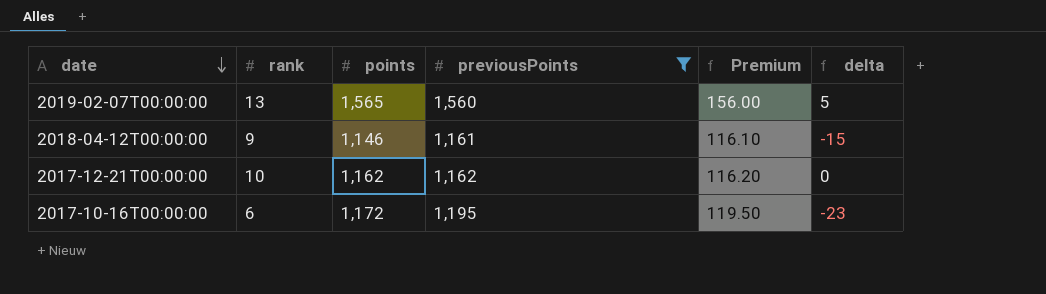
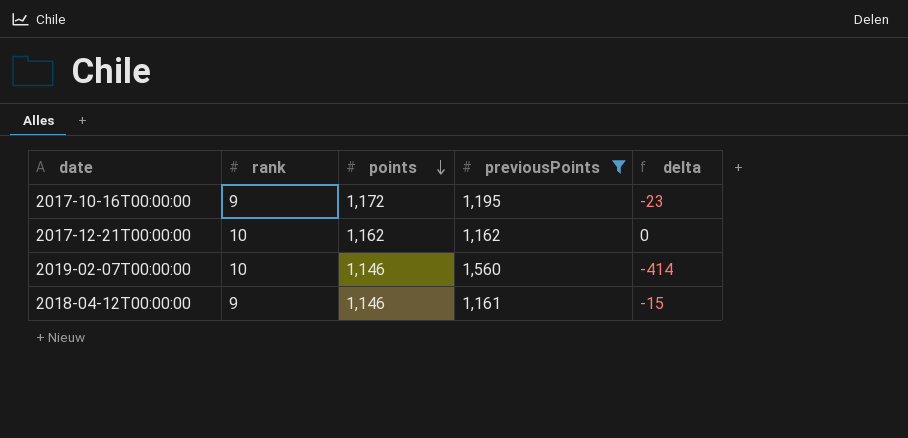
row order: date descending -> points descending
column Premium | formula: [previousPoints] * 0.1 -> none
2017-10-16T00:00:00 | rank: 6 -> 9
2019-02-07T00:00:00 | rank: 13 -> 10
2019-02-07T00:00:00 | points: 1,565 -> 1,146
2019-02-07T00:00:00 | delta: 5 -> -414

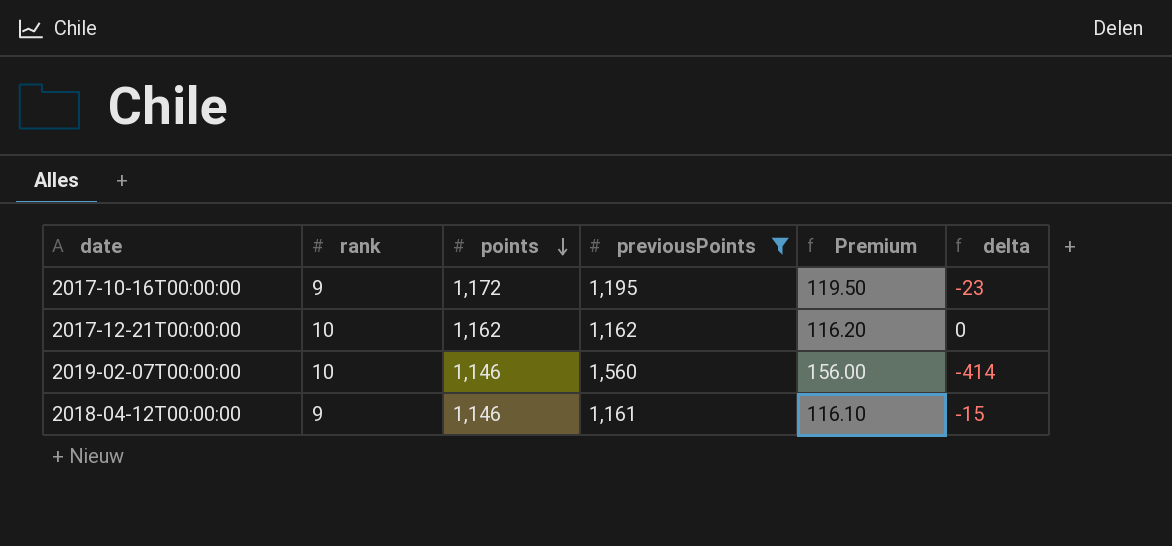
column Premium | formula: none -> [previousPoints] * 0.1

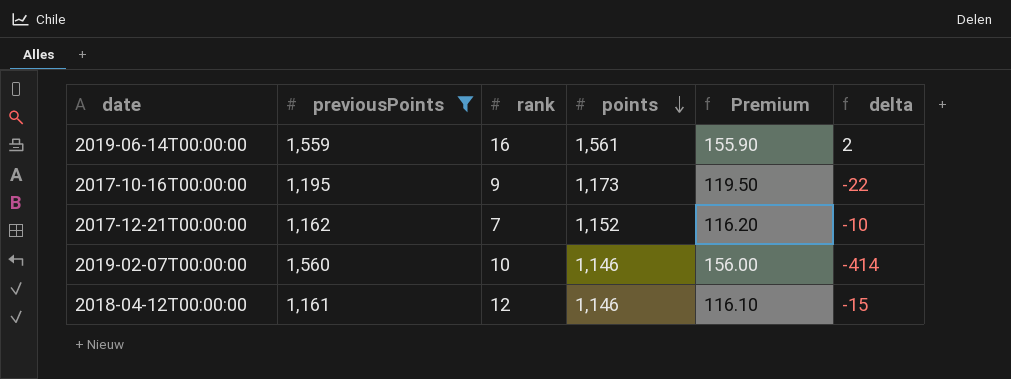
column previousPoints | position: 4 -> 2
row 2019-06-14T00:00:00: none -> 1,559 | 16 | 1,561 | 155.90 | 2
2017-10-16T00:00:00 | points: 1,172 -> 1,173
2017-10-16T00:00:00 | delta: -23 -> -22
2017-12-21T00:00:00 | rank: 10 -> 7
2017-12-21T00:00:00 | points: 1,162 -> 1,152
2017-12-21T00:00:00 | delta: 0 -> -10
2018-04-12T00:00:00 | rank: 9 -> 12

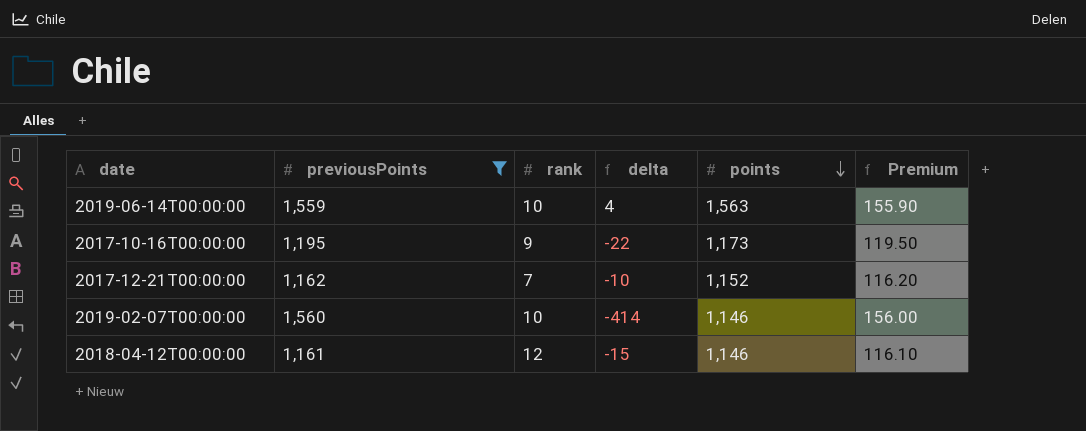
column delta | position: 6 -> 4
2019-06-14T00:00:00 | rank: 16 -> 10
2019-06-14T00:00:00 | delta: 2 -> 4
2019-06-14T00:00:00 | points: 1,561 -> 1,563

